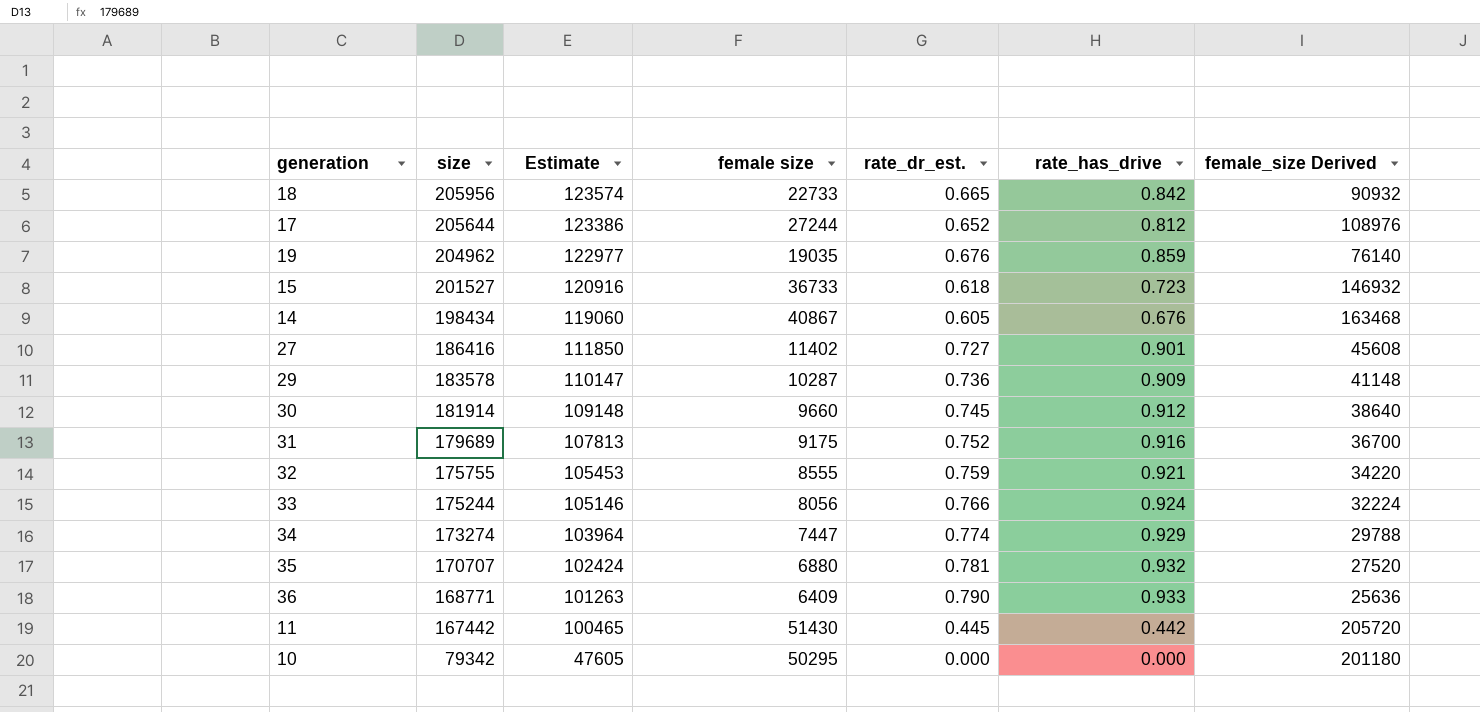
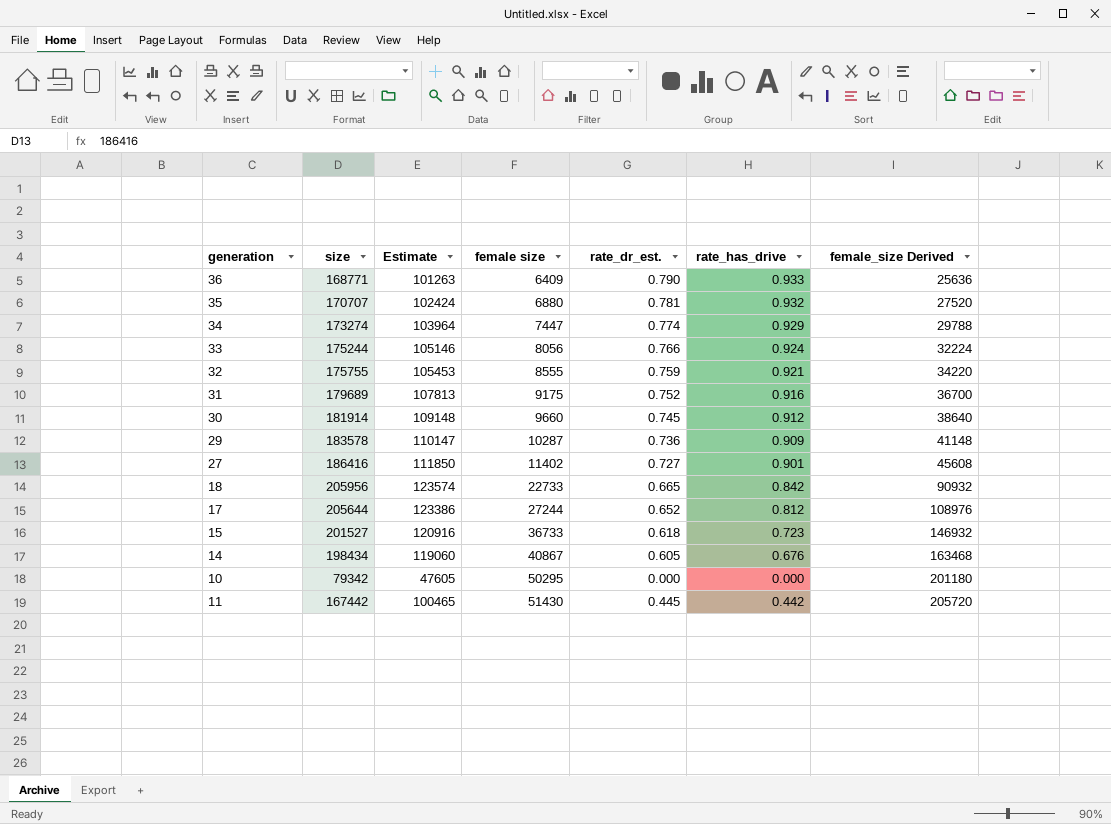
row order: size descending -> female size ascending
row 19: 204962 | 122977 | 19035 | 0.676 | 0.859 | 76140 -> none

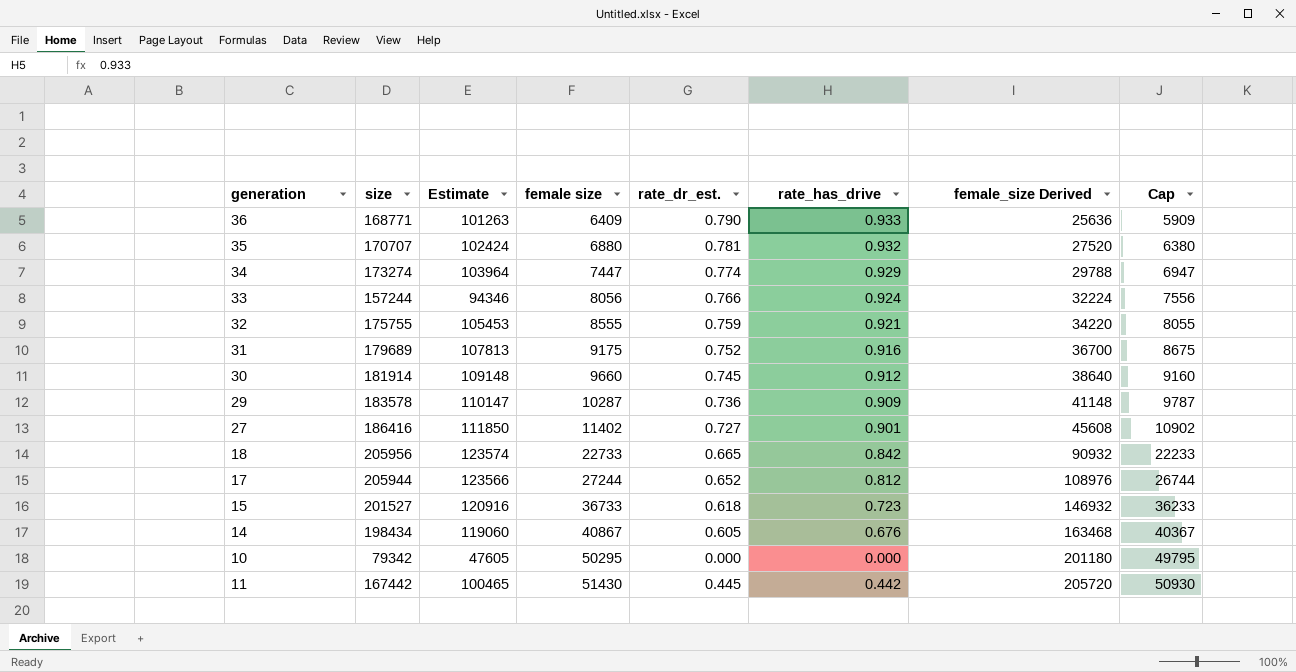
column Cap | formula: none -> [female size] - 500
33 | size: 175244 -> 157244
33 | Estimate: 105146 -> 94346
17 | size: 205644 -> 205944
17 | Estimate: 123386 -> 123566

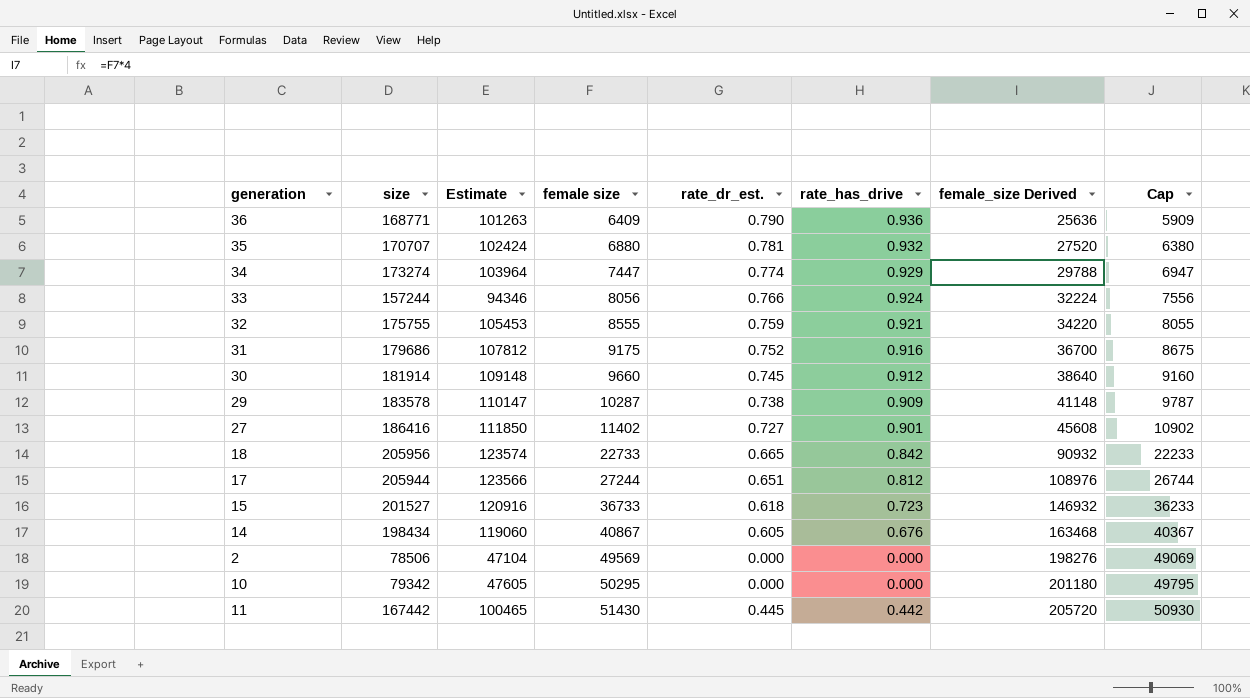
36 | rate_has_drive: 0.933 -> 0.936
31 | size: 179689 -> 179686
31 | Estimate: 107813 -> 107812
29 | rate_dr_est.: 0.736 -> 0.738
17 | rate_dr_est.: 0.652 -> 0.651
row 2: none -> 78506 | 47104 | 49569 | 0.000 | 0.000 | 198276 | 49069

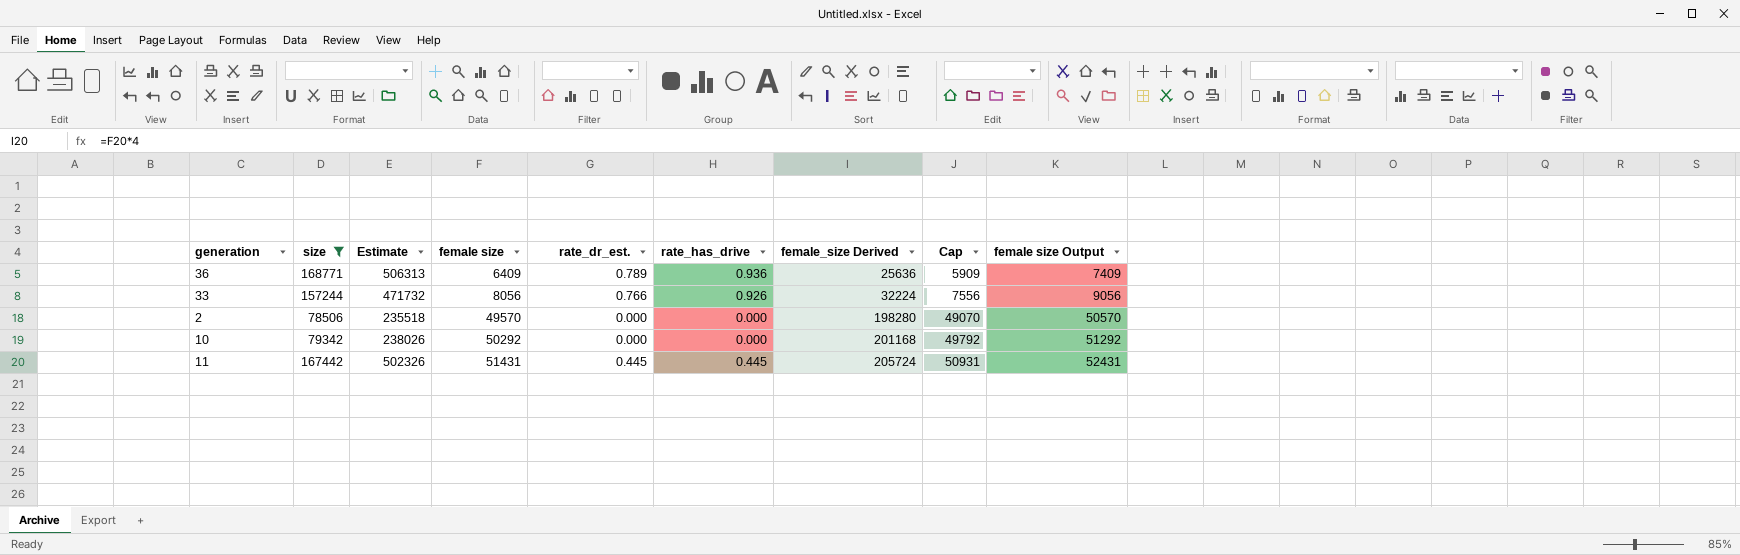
filter: none -> size <= 168771
column Estimate | formula: [size] * 0.6 -> [size] * 3
column female size Output | formula: none -> [female size] + 1000
36 | rate_dr_est.: 0.790 -> 0.789
33 | rate_has_drive: 0.924 -> 0.926
2 | female size: 49569 -> 49570
2 | female_size Derived: 198276 -> 198280
2 | Cap: 49069 -> 49070
10 | female size: 50295 -> 50292
10 | female_size Derived: 201180 -> 201168
10 | Cap: 49795 -> 49792
11 | female size: 51430 -> 51431
11 | rate_has_drive: 0.442 -> 0.445
11 | female_size Derived: 205720 -> 205724
11 | Cap: 50930 -> 50931

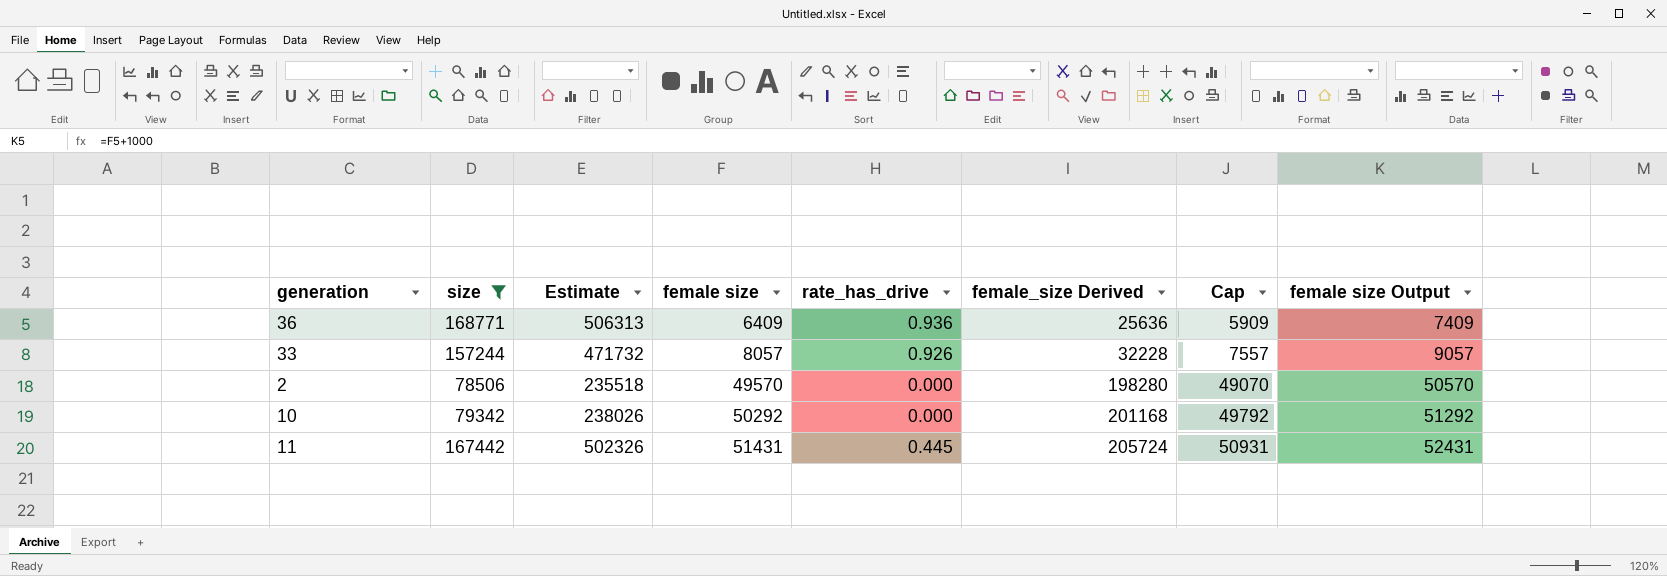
column rate_dr_est. | position: 5 -> none
33 | female size: 8056 -> 8057
33 | female_size Derived: 32224 -> 32228
33 | Cap: 7556 -> 7557
33 | female size Output: 9056 -> 9057

